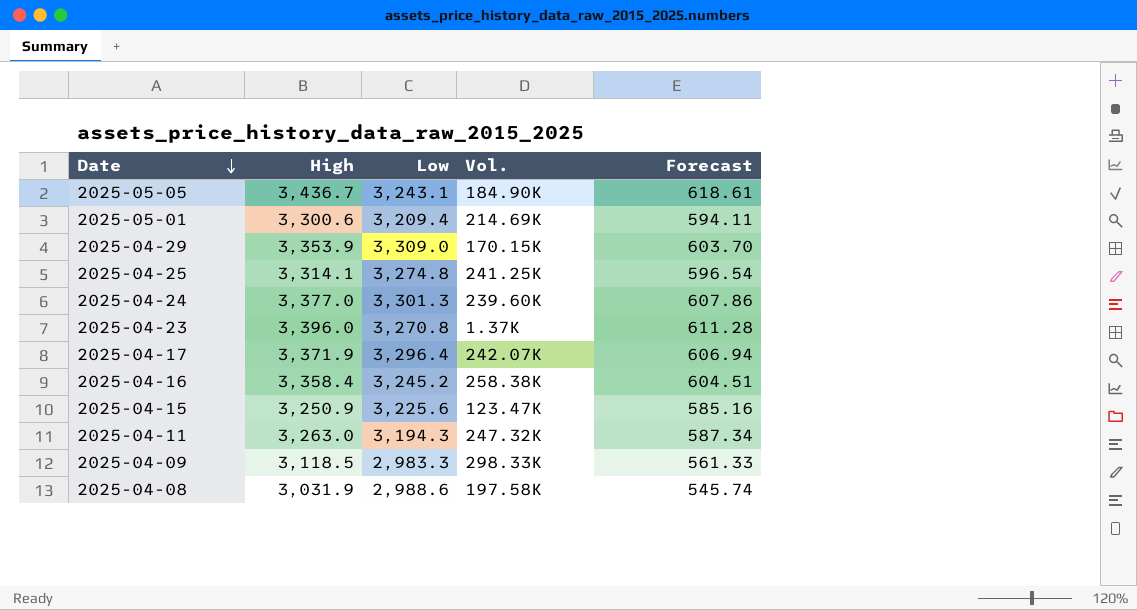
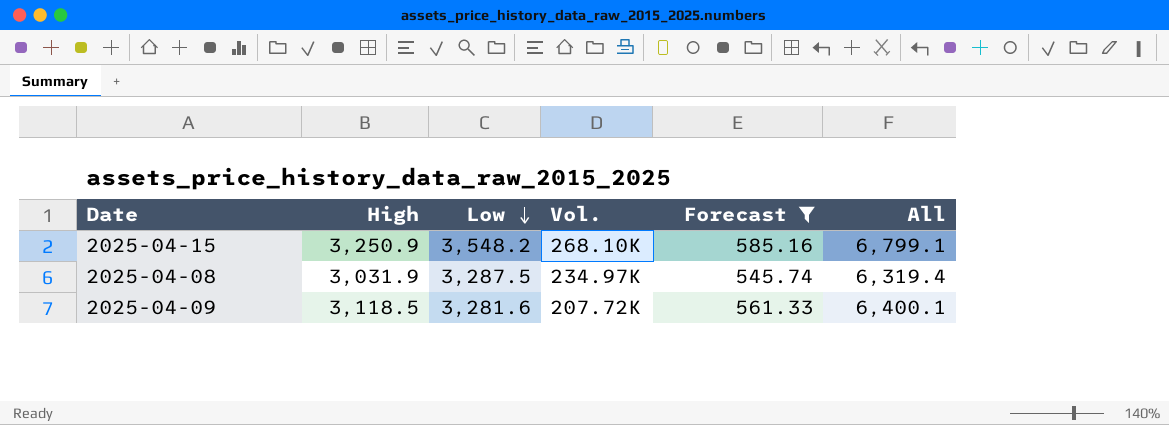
filter: none -> Forecast <= 585.16
row order: Date descending -> Low descending
column All | formula: none -> [High] + [Low]
2025-04-15 | Low: 3,225.6 -> 3,548.2
2025-04-15 | Vol.: 123.47K -> 268.10K
2025-04-08 | Low: 2,988.6 -> 3,287.5
2025-04-08 | Vol.: 197.58K -> 234.97K
2025-04-09 | Low: 2,983.3 -> 3,281.6
2025-04-09 | Vol.: 298.33K -> 207.72K

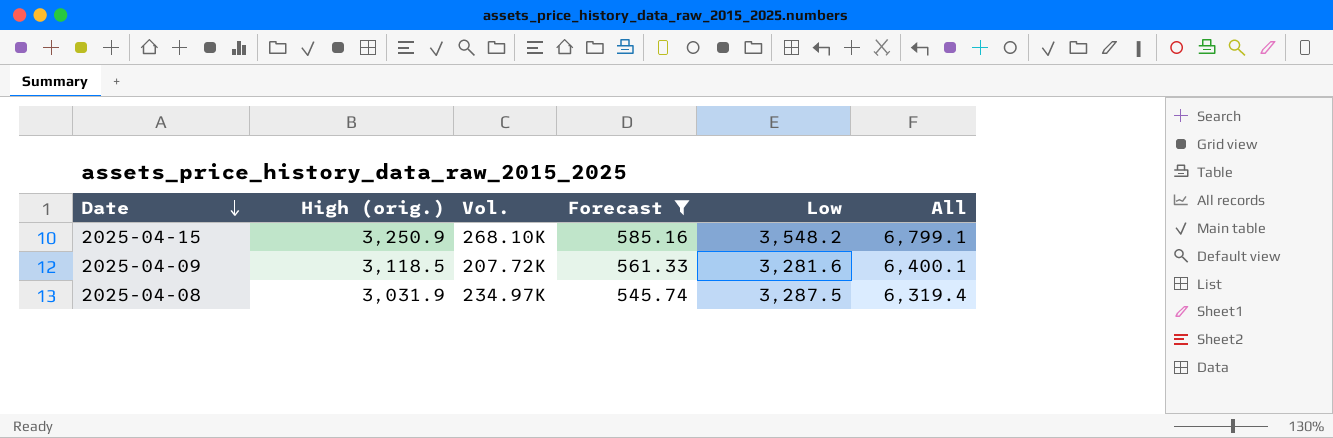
row order: Low descending -> Date descending
column name: High -> High (orig.)
column Low | position: 3 -> 5

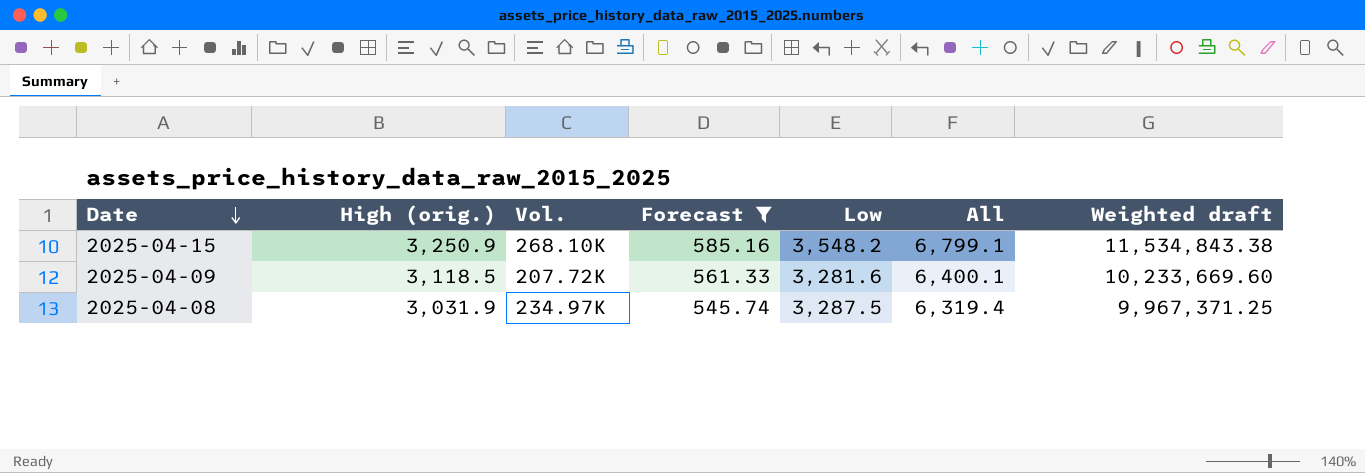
column Weighted draft | formula: none -> [High (orig.)] * [Low]

